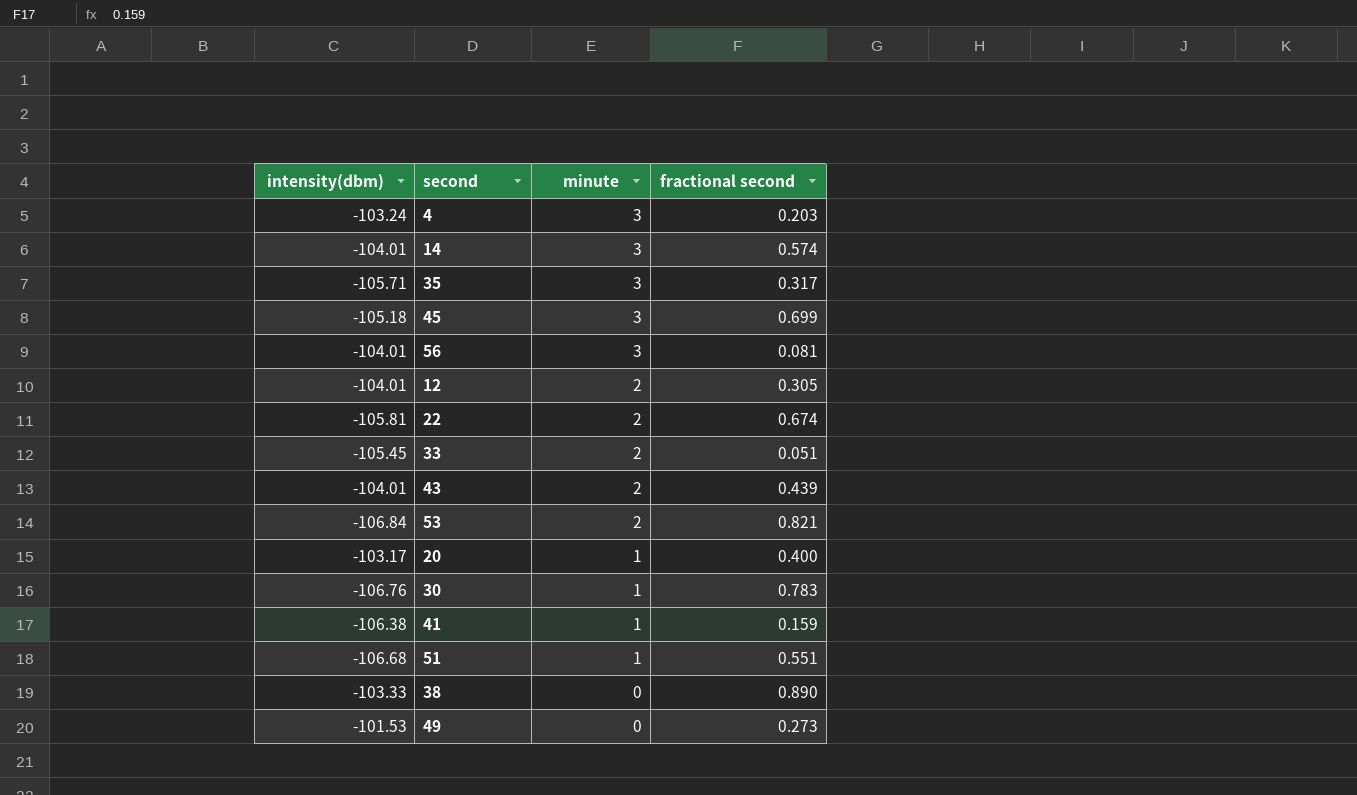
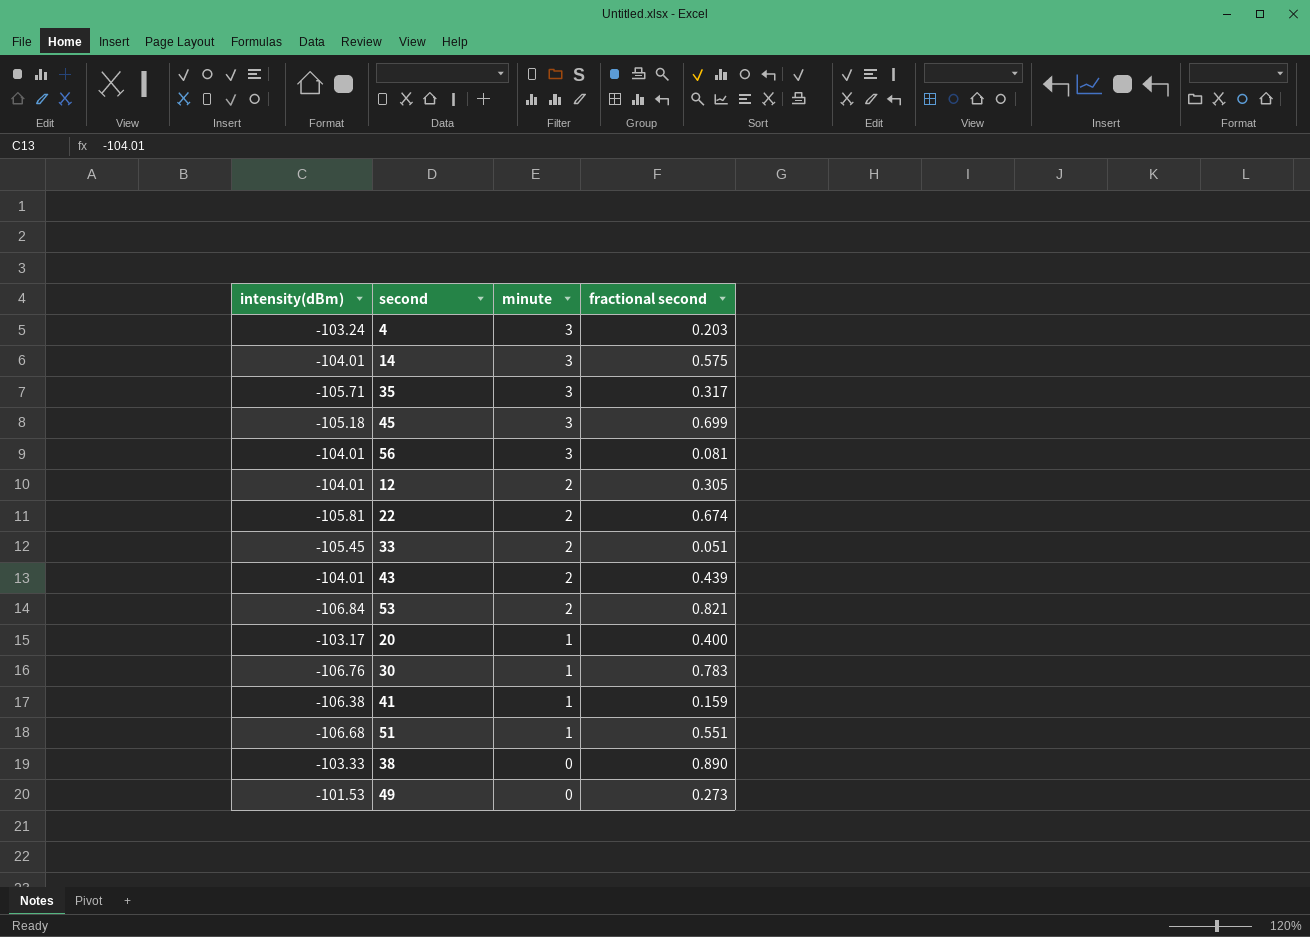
column name: intensity(dbm) -> intensity(dBm)
14 | fractional second: 0.574 -> 0.575

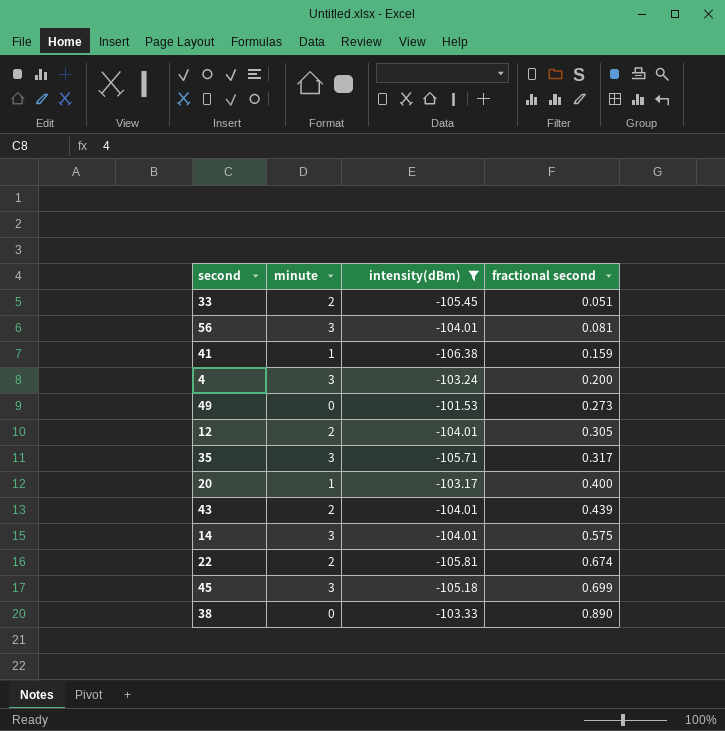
filter: none -> intensity(dBm) >= -106.38
row order: minute descending -> fractional second ascending
column intensity(dBm) | position: 1 -> 3
4 | fractional second: 0.203 -> 0.200

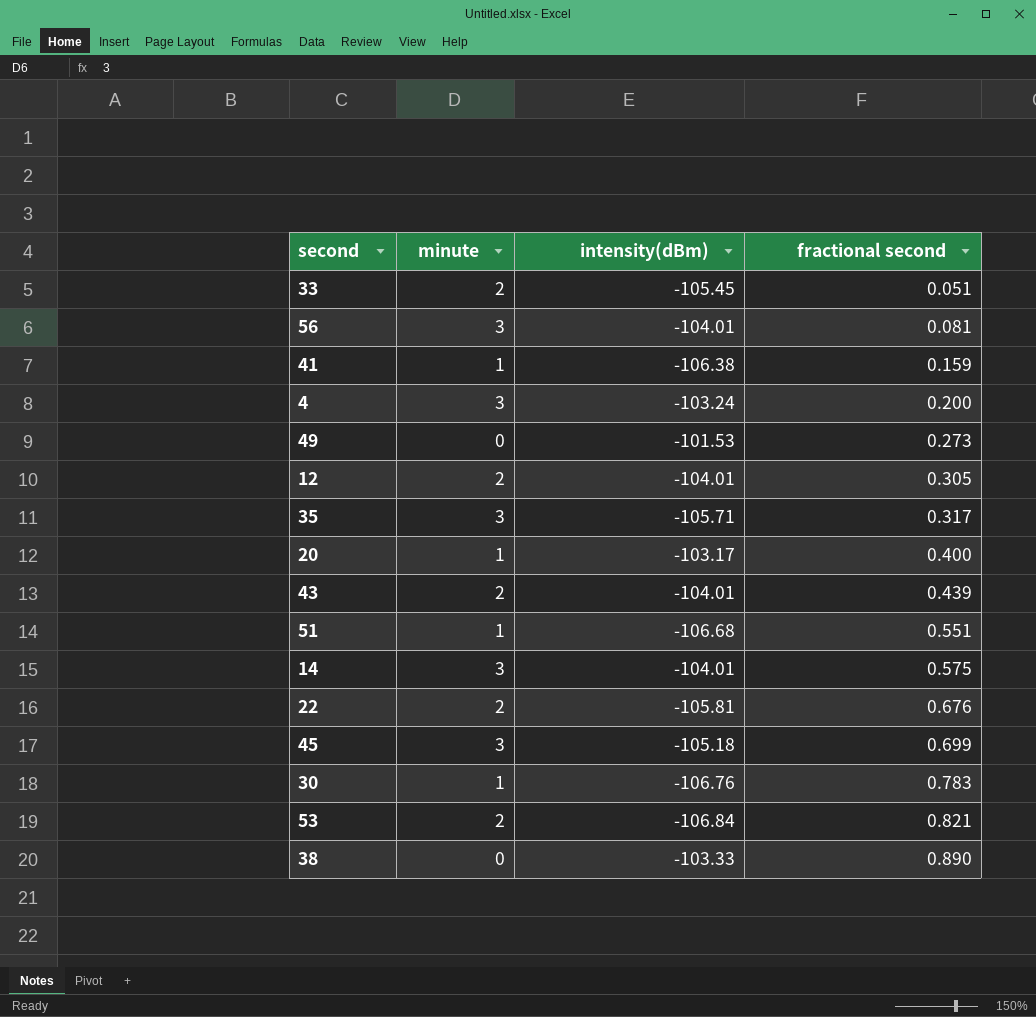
filter: intensity(dBm) >= -106.38 -> none
22 | fractional second: 0.674 -> 0.676

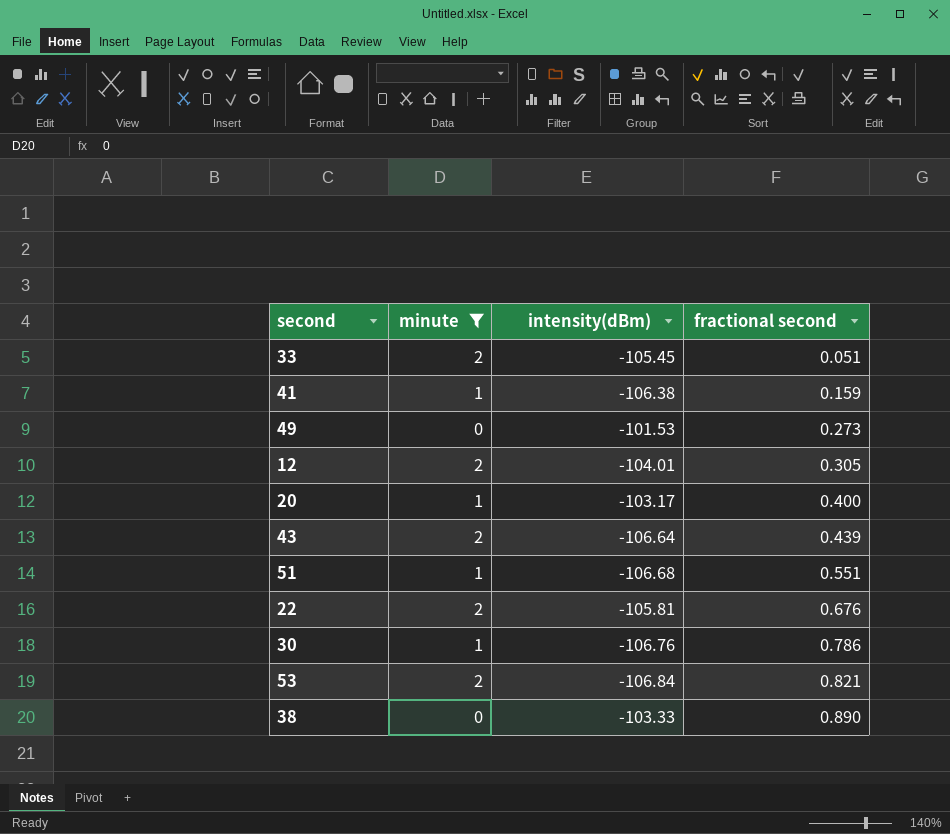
filter: none -> minute != 3
43 | intensity(dBm): -104.01 -> -106.64
30 | fractional second: 0.783 -> 0.786

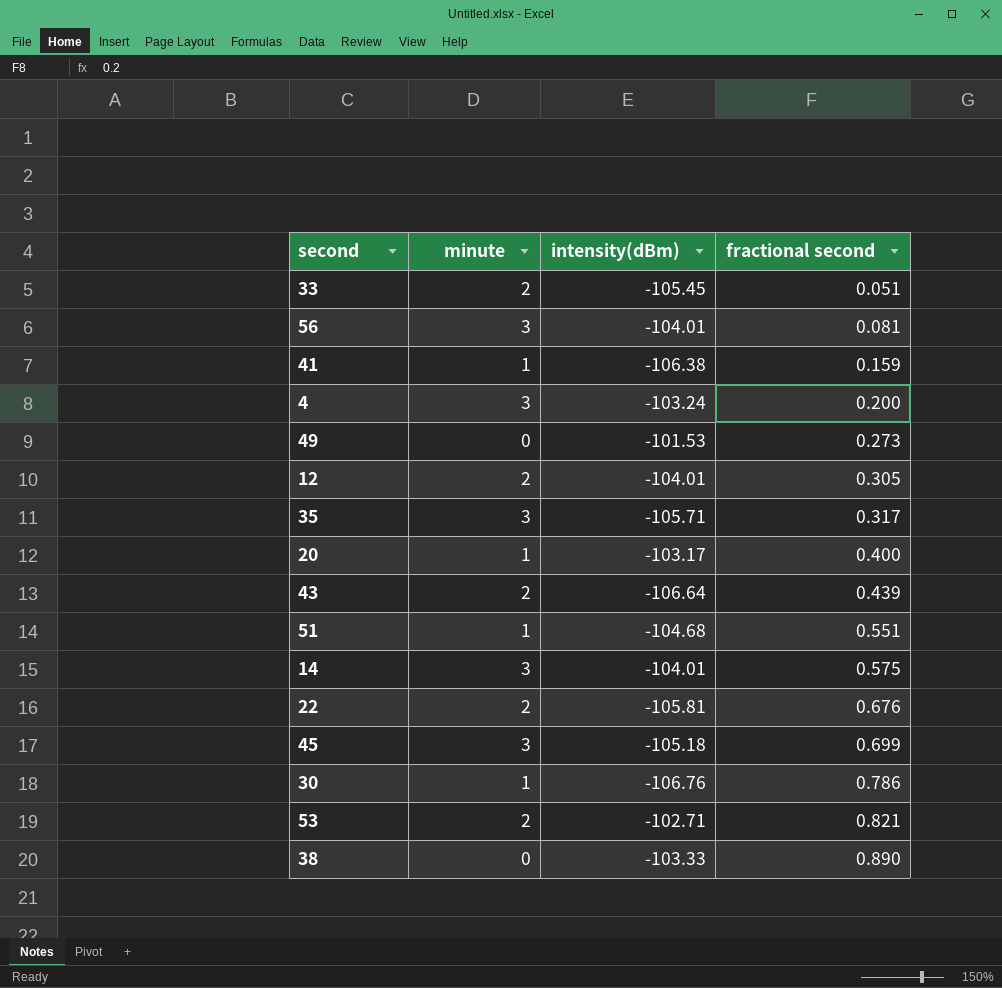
filter: minute != 3 -> none
51 | intensity(dBm): -106.68 -> -104.68
53 | intensity(dBm): -106.84 -> -102.71

